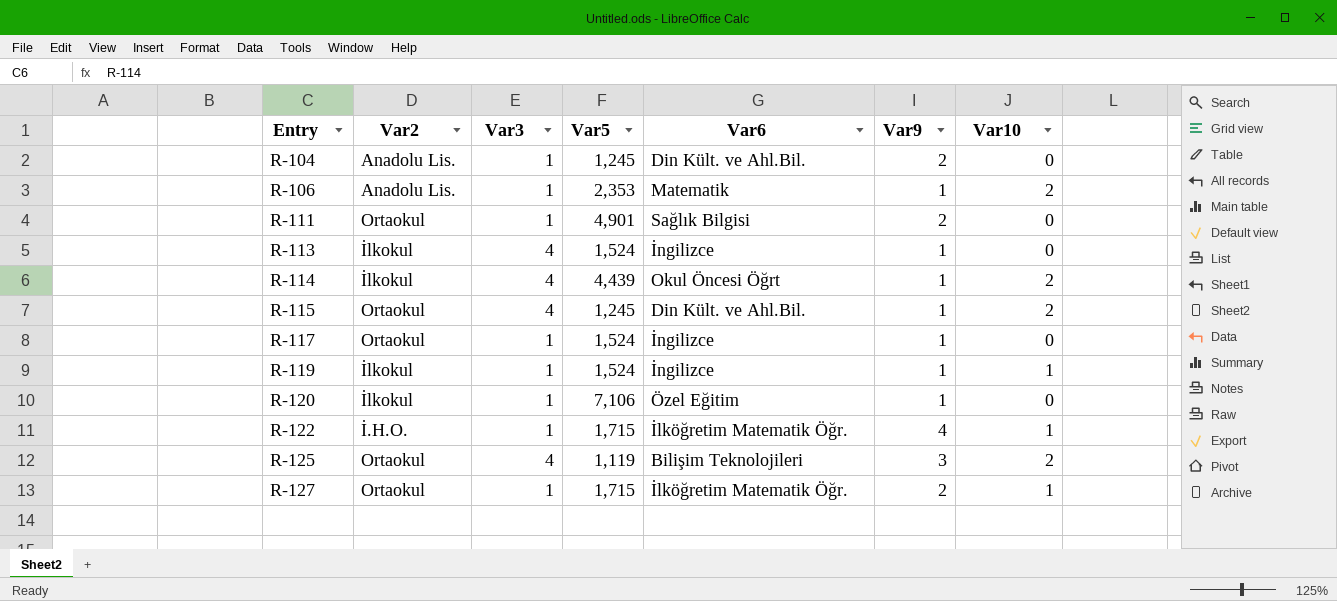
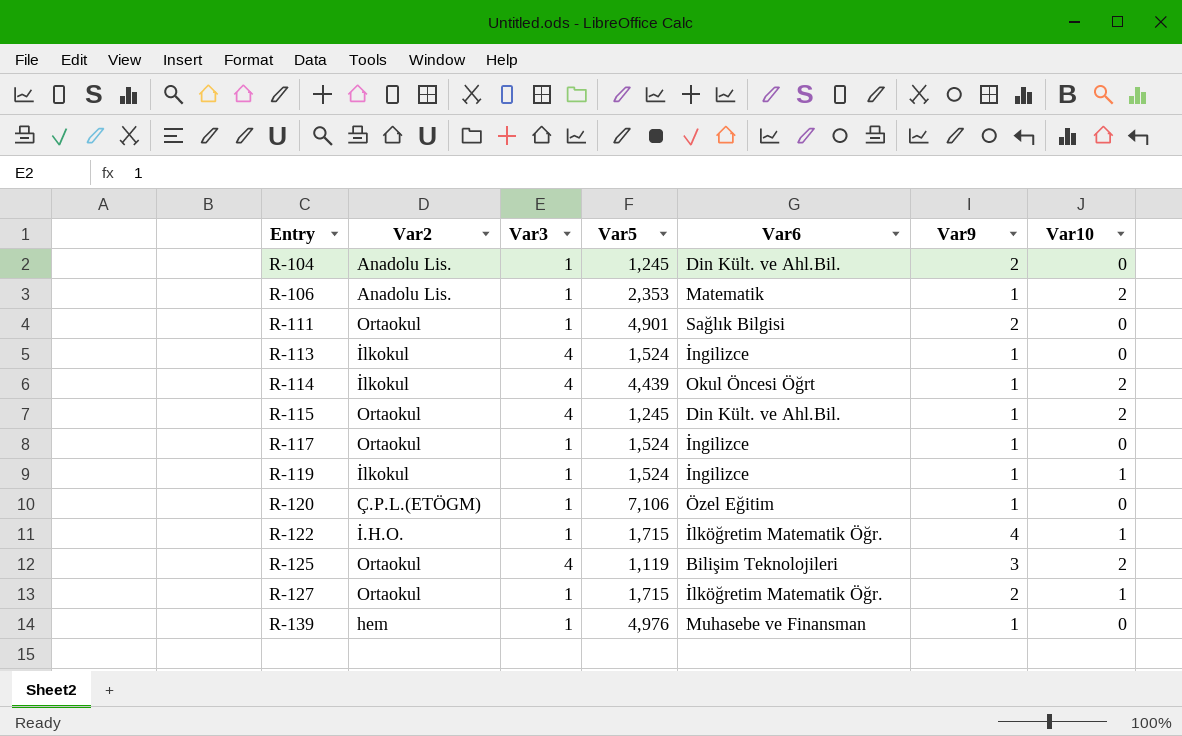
R-120 | Var2: İlkokul -> Ç.P.L.(ETÖGM)
row R-139: none -> hem | 1 | 4,976 | Muhasebe ve Finansman | 1 | 0

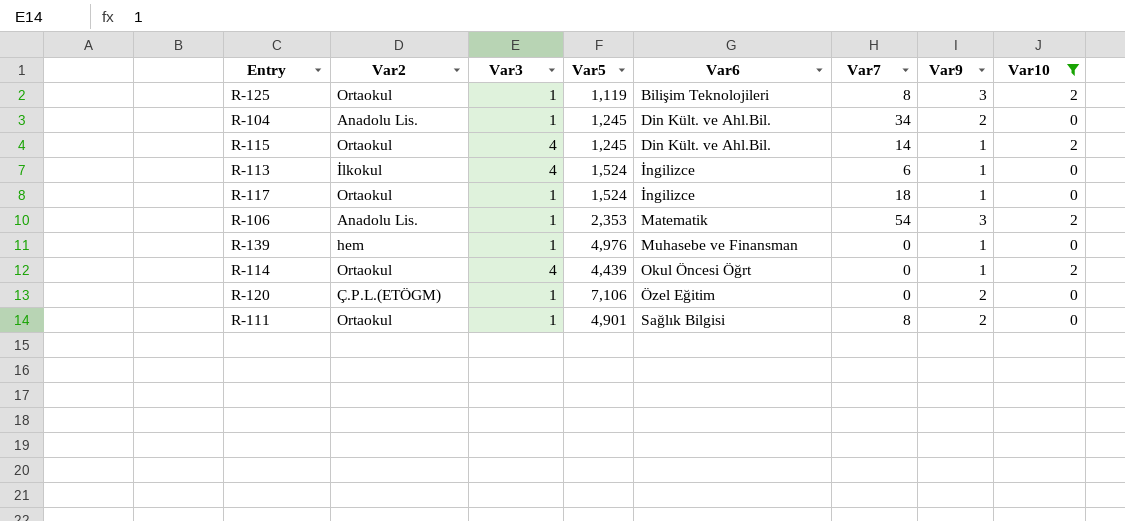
filter: none -> Var10 != 1
row order: Entry ascending -> Var6 ascending
column Var7 | position: none -> 6
R-125 | Var3: 4 -> 1
R-106 | Var9: 1 -> 3
R-114 | Var2: İlkokul -> Ortaokul
R-120 | Var9: 1 -> 2

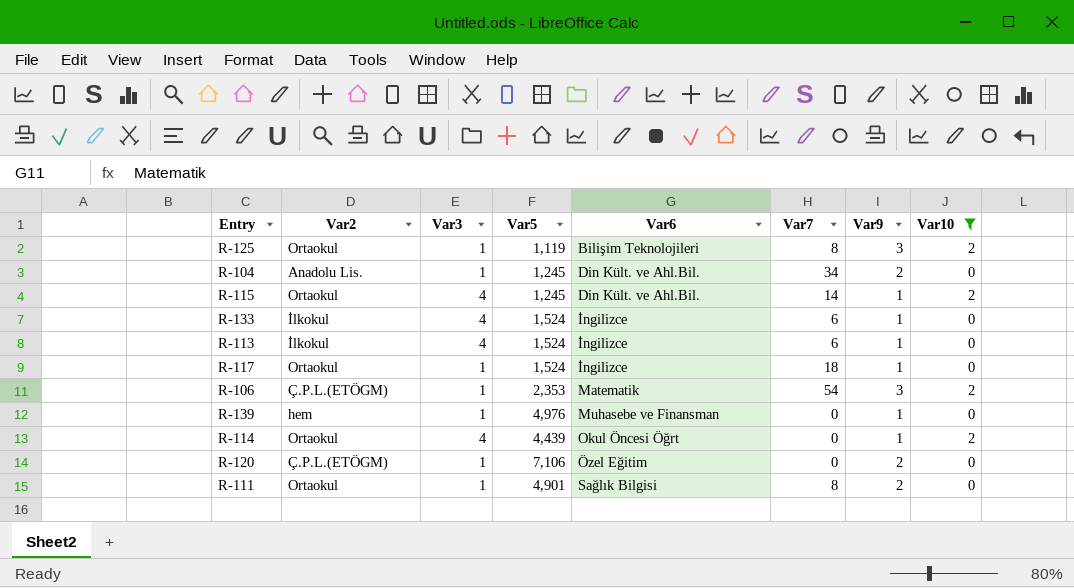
row R-133: none -> İlkokul | 4 | 1,524 | İngilizce | 6 | 1 | 0
R-106 | Var2: Anadolu Lis. -> Ç.P.L.(ETÖGM)

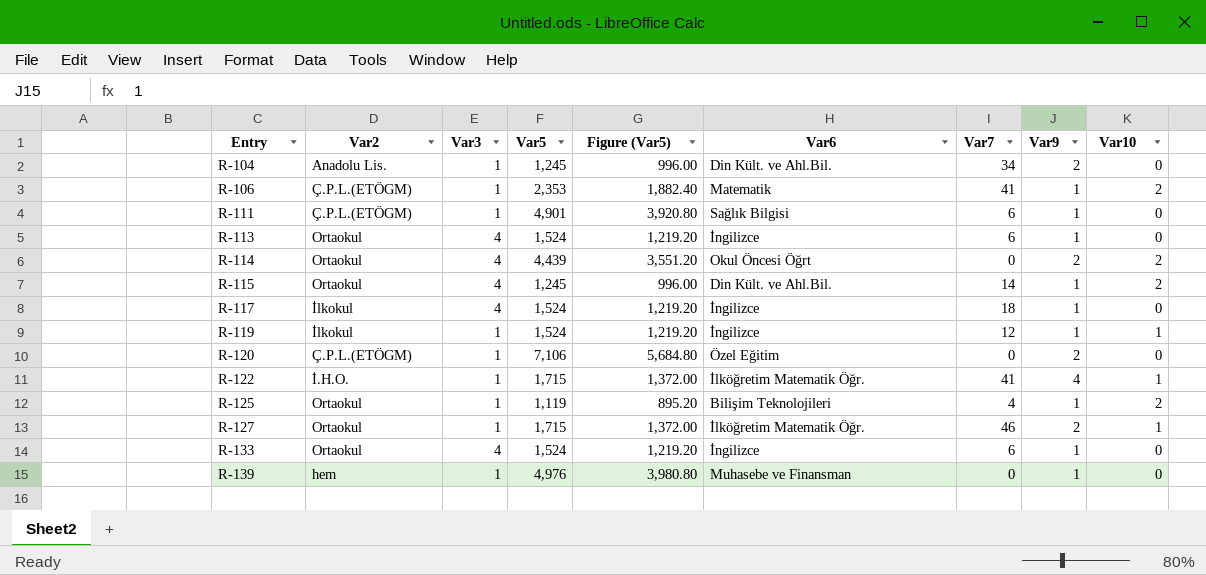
filter: Var10 != 1 -> none
row order: Var6 ascending -> Entry ascending
column Figure (Var5) | formula: none -> [Var5] * 0.8
R-106 | Var7: 54 -> 41
R-106 | Var9: 3 -> 1
R-111 | Var2: Ortaokul -> Ç.P.L.(ETÖGM)
R-111 | Var7: 8 -> 6
R-111 | Var9: 2 -> 1
R-113 | Var2: İlkokul -> Ortaokul
R-114 | Var9: 1 -> 2
R-117 | Var2: Ortaokul -> İlkokul
R-117 | Var3: 1 -> 4
R-125 | Var7: 8 -> 4
R-125 | Var9: 3 -> 1
R-133 | Var2: İlkokul -> Ortaokul

